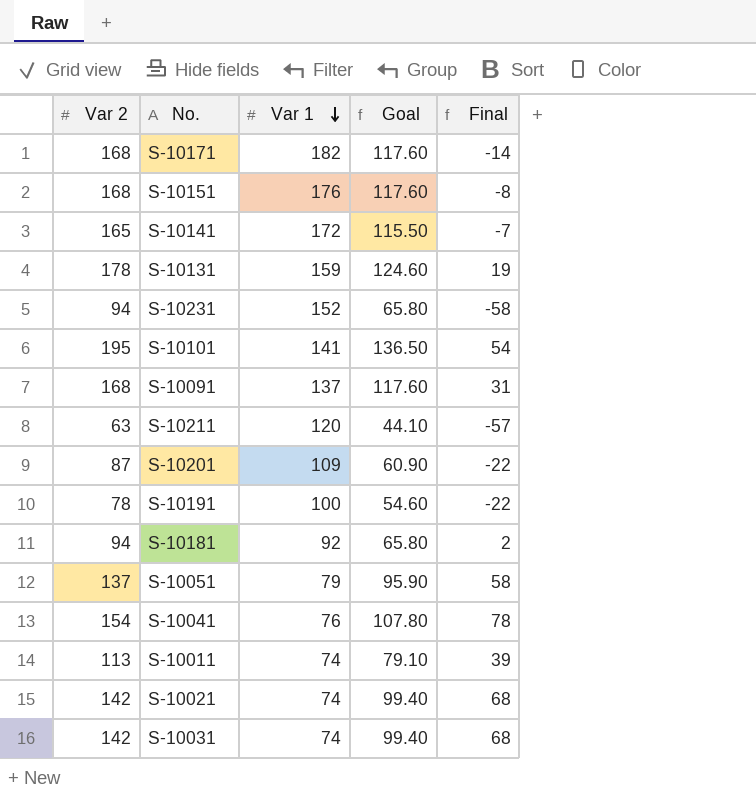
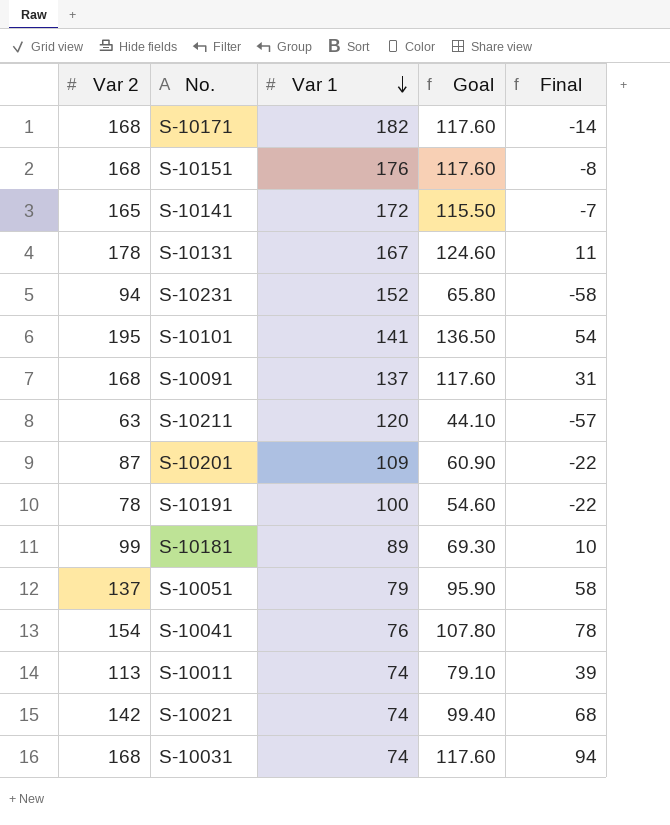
S-10131 | Var 1: 159 -> 167
S-10131 | Final: 19 -> 11
S-10181 | Var 2: 94 -> 99
S-10181 | Var 1: 92 -> 89
S-10181 | Goal: 65.80 -> 69.30
S-10181 | Final: 2 -> 10
S-10031 | Var 2: 142 -> 168
S-10031 | Goal: 99.40 -> 117.60
S-10031 | Final: 68 -> 94

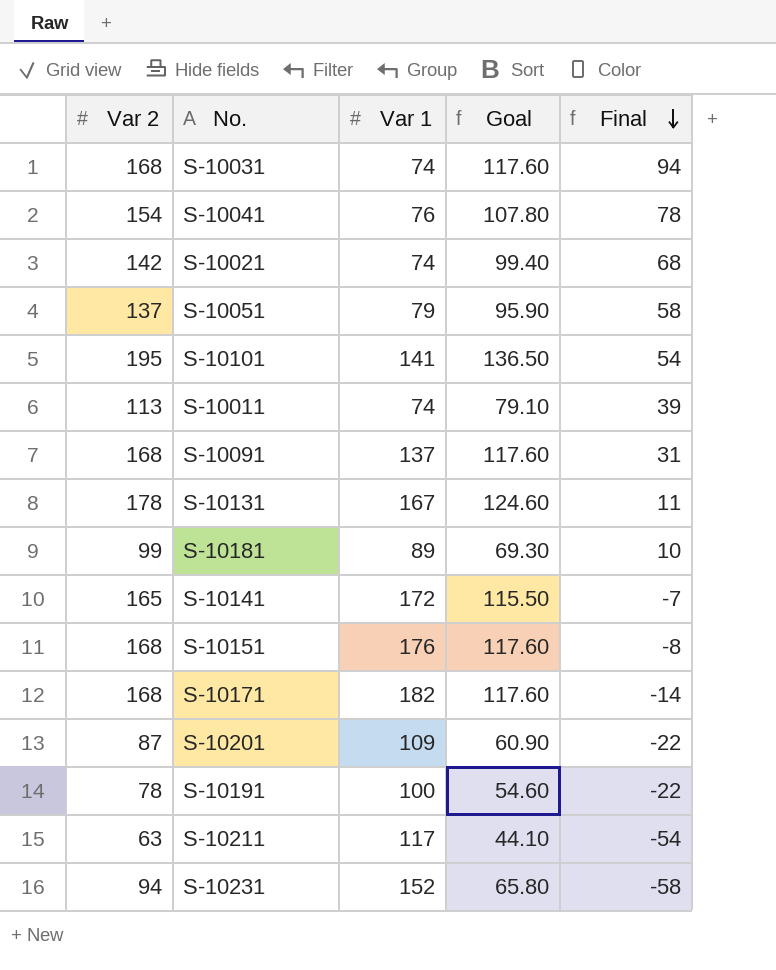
row order: Var 1 descending -> Final descending
S-10211 | Var 1: 120 -> 117
S-10211 | Final: -57 -> -54

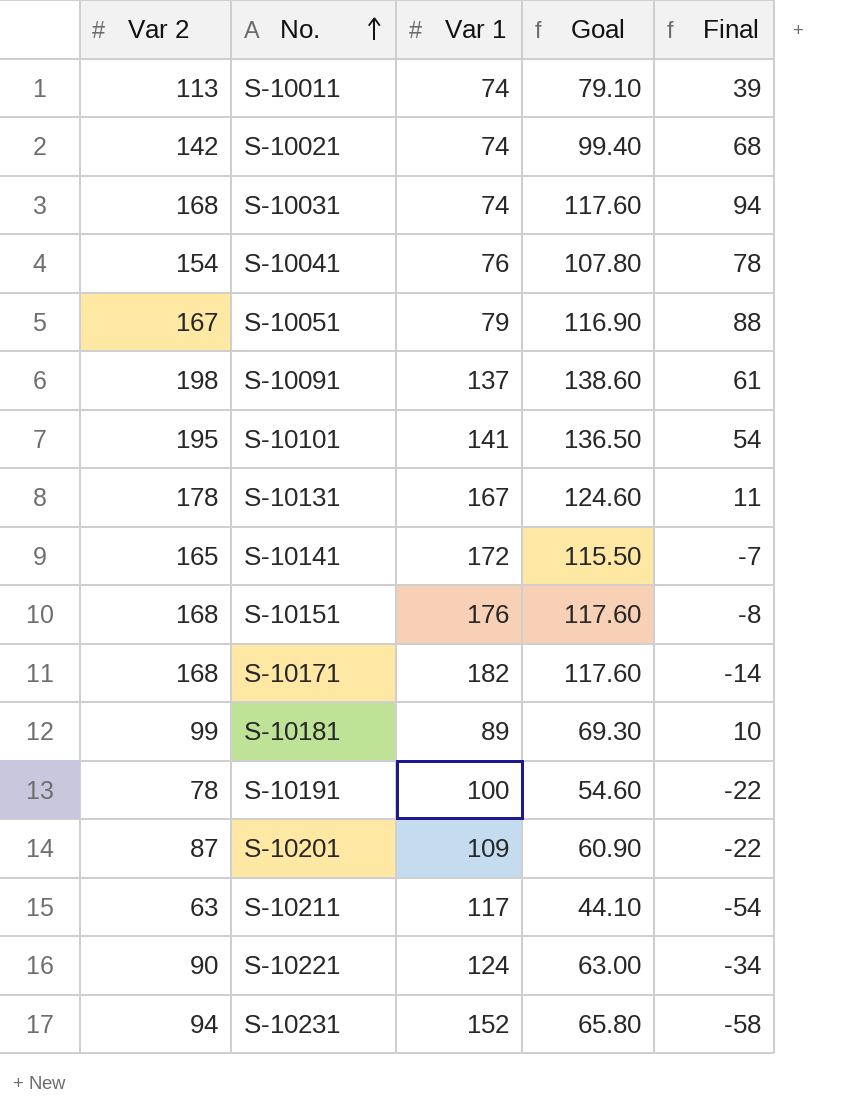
row order: Final descending -> No. ascending
S-10051 | Var 2: 137 -> 167
S-10051 | Goal: 95.90 -> 116.90
S-10051 | Final: 58 -> 88
S-10091 | Var 2: 168 -> 198
S-10091 | Goal: 117.60 -> 138.60
S-10091 | Final: 31 -> 61
row S-10221: none -> 90 | 124 | 63.00 | -34

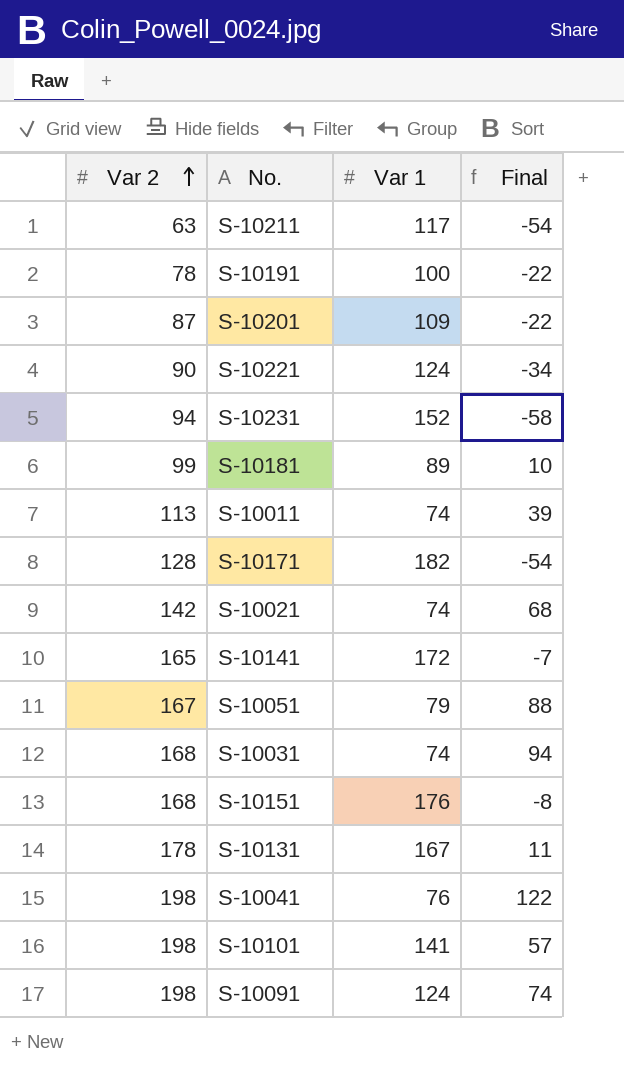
row order: No. ascending -> Var 2 ascending
column Goal | formula: [Var 2] * 0.7 -> none
S-10171 | Var 2: 168 -> 128
S-10171 | Final: -14 -> -54
S-10041 | Var 2: 154 -> 198
S-10041 | Final: 78 -> 122
S-10101 | Var 2: 195 -> 198
S-10101 | Final: 54 -> 57
S-10091 | Var 1: 137 -> 124
S-10091 | Final: 61 -> 74

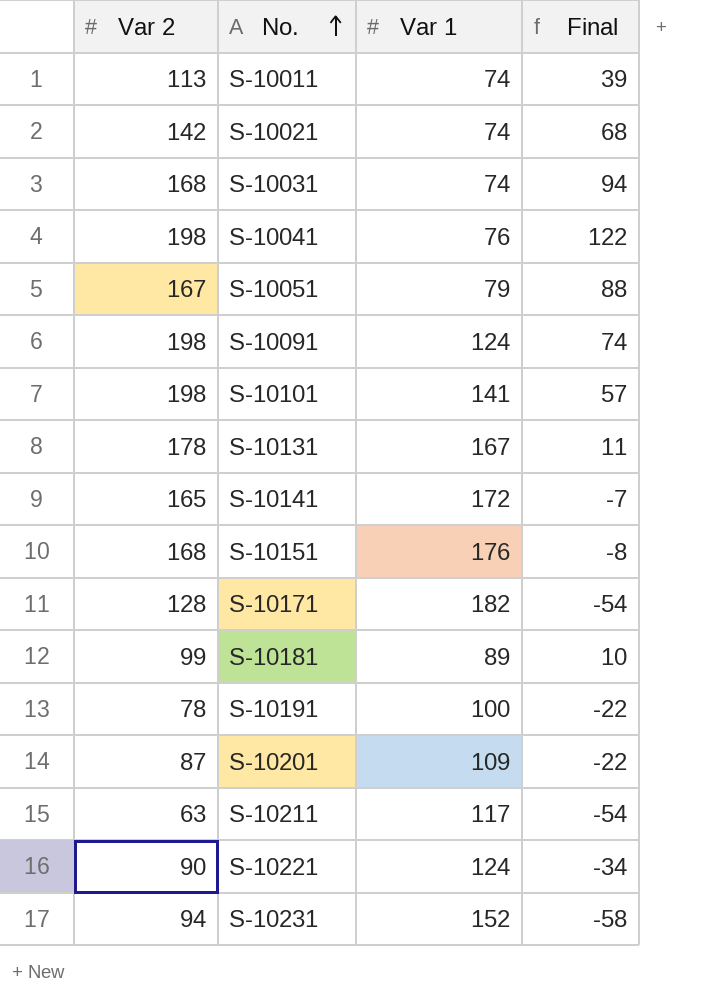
row order: Var 2 ascending -> No. ascending

